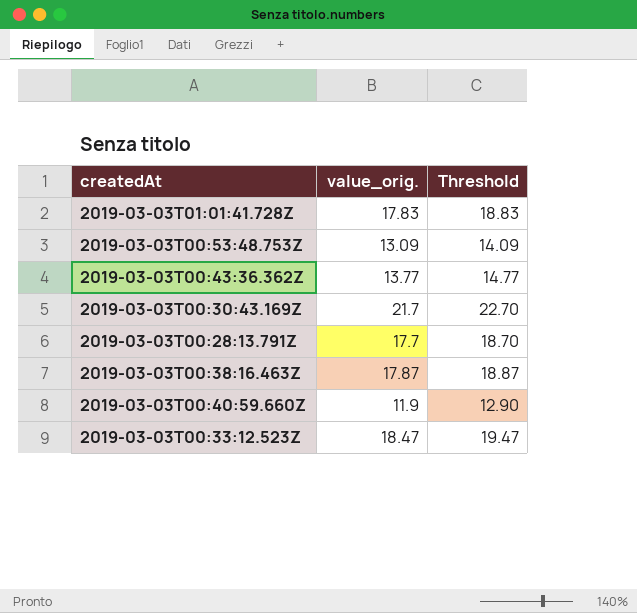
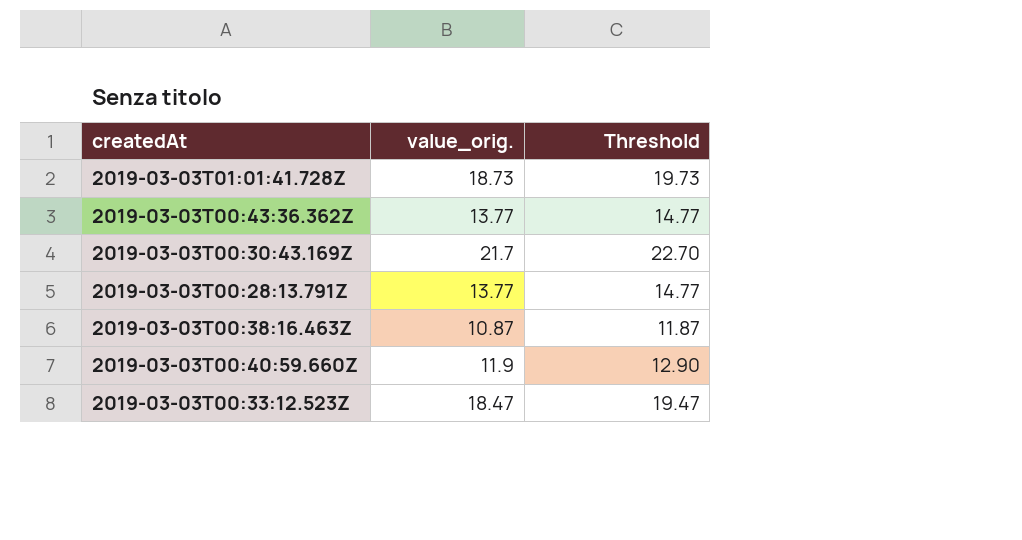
row 2019-03-03T00:53:48.753Z: 13.09 | 14.09 -> none
2019-03-03T01:01:41.728Z | value_orig.: 17.83 -> 18.73
2019-03-03T01:01:41.728Z | Threshold: 18.83 -> 19.73
2019-03-03T00:28:13.791Z | value_orig.: 17.7 -> 13.77
2019-03-03T00:28:13.791Z | Threshold: 18.70 -> 14.77
2019-03-03T00:38:16.463Z | value_orig.: 17.87 -> 10.87
2019-03-03T00:38:16.463Z | Threshold: 18.87 -> 11.87

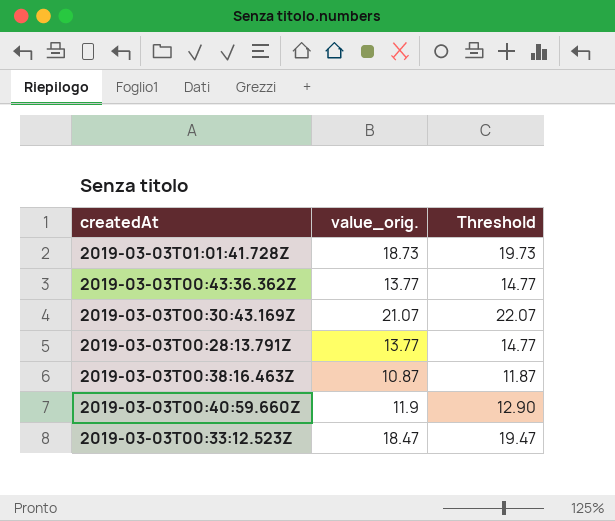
2019-03-03T00:30:43.169Z | value_orig.: 21.7 -> 21.07
2019-03-03T00:30:43.169Z | Threshold: 22.70 -> 22.07

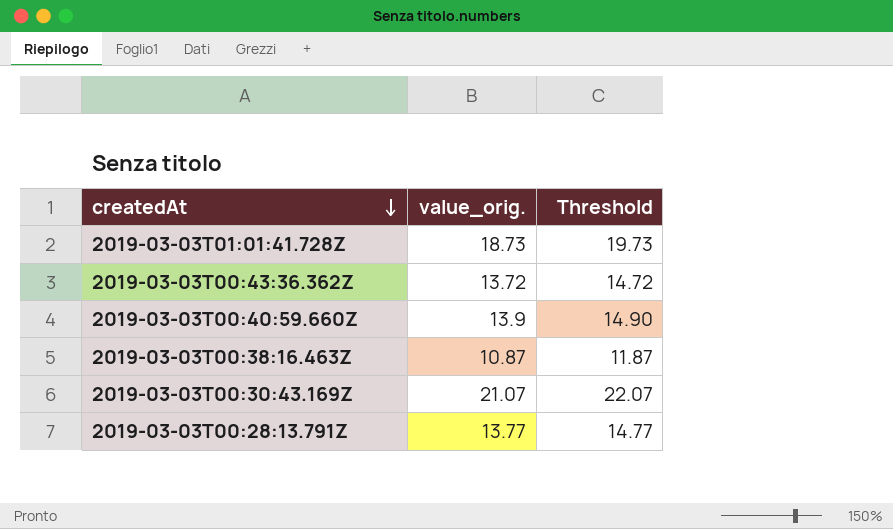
row order: none -> createdAt descending
row 2019-03-03T00:33:12.523Z: 18.47 | 19.47 -> none
2019-03-03T00:43:36.362Z | value_orig.: 13.77 -> 13.72
2019-03-03T00:43:36.362Z | Threshold: 14.77 -> 14.72
2019-03-03T00:40:59.660Z | value_orig.: 11.9 -> 13.9
2019-03-03T00:40:59.660Z | Threshold: 12.90 -> 14.90

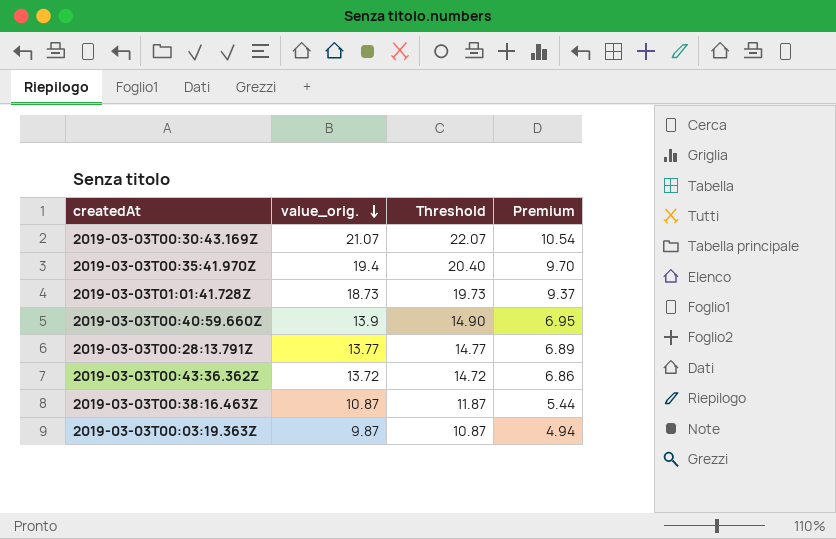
row order: createdAt descending -> value_orig. descending
column Premium | formula: none -> [value_orig.] * 0.5
row 2019-03-03T00:35:41.970Z: none -> 19.4 | 20.40 | 9.70
row 2019-03-03T00:03:19.363Z: none -> 9.87 | 10.87 | 4.94

